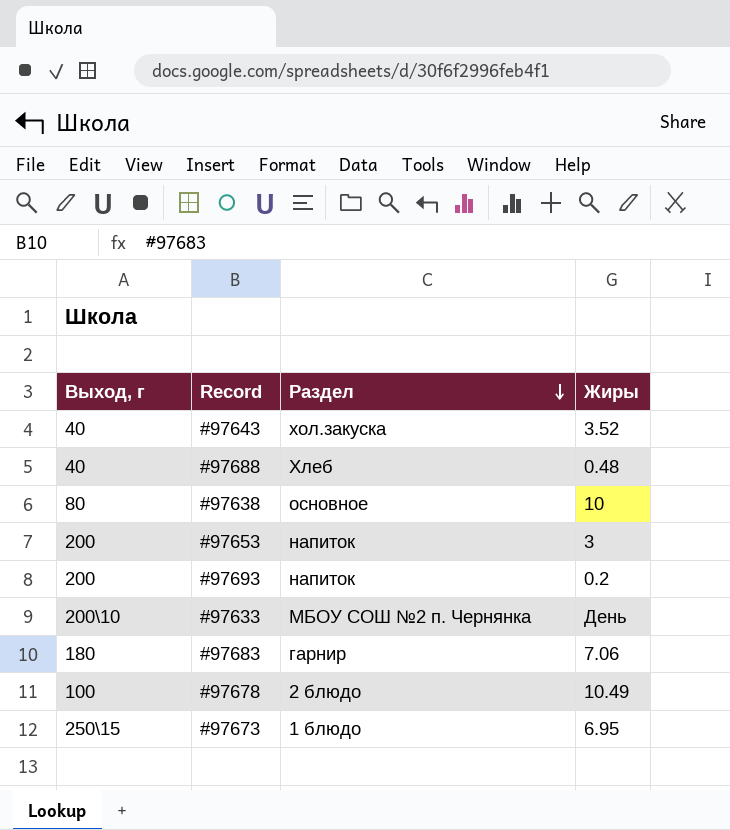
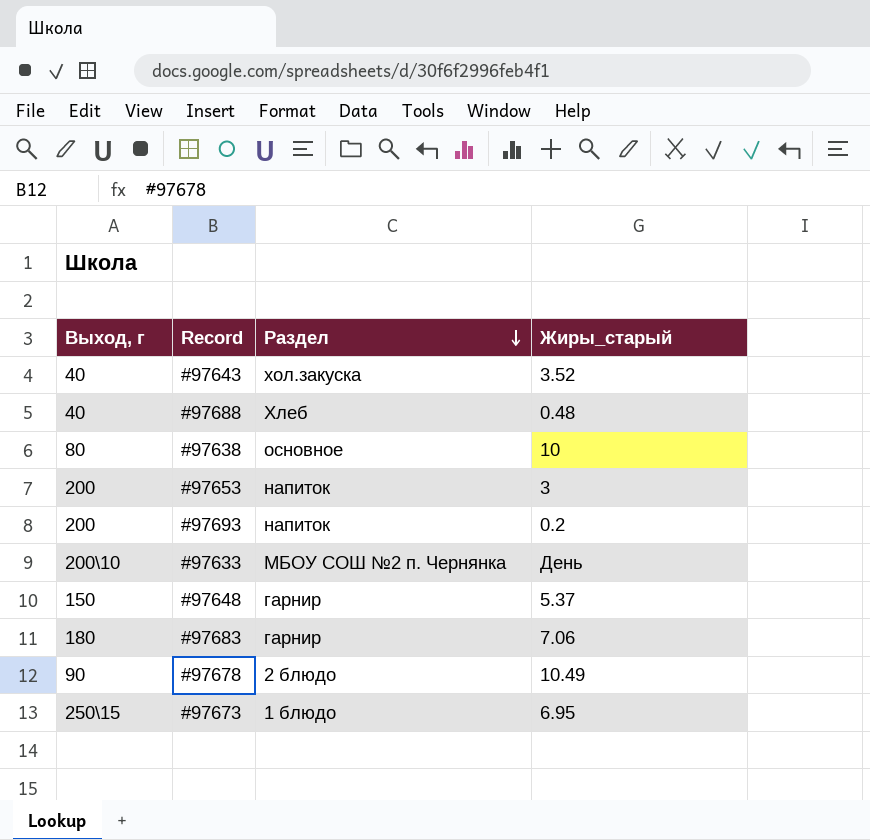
column name: Жиры -> Жиры_старый
row #97648: none -> 150 | гарнир | 5.37
#97678 | Выход, г: 100 -> 90

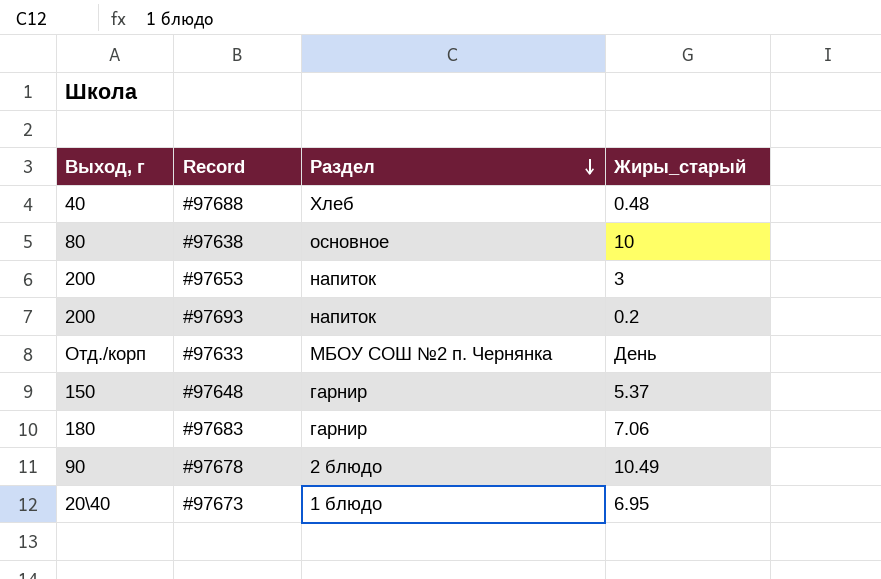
row #97643: 40 | хол.закуска | 3.52 -> none
#97633 | Выход, г: 200\10 -> Отд./корп
#97673 | Выход, г: 250\15 -> 20\40

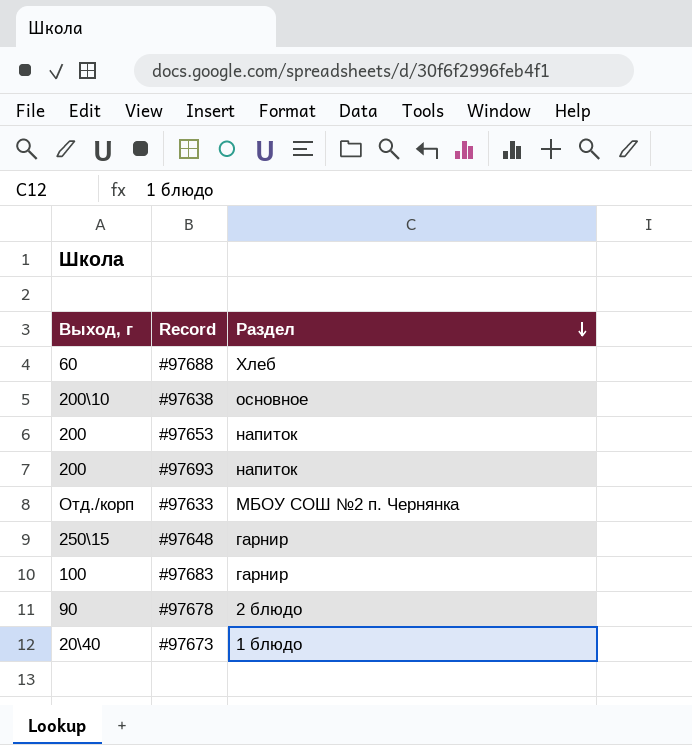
column Жиры_старый | position: 4 -> none
#97688 | Выход, г: 40 -> 60
#97638 | Выход, г: 80 -> 200\10
#97648 | Выход, г: 150 -> 250\15
#97683 | Выход, г: 180 -> 100

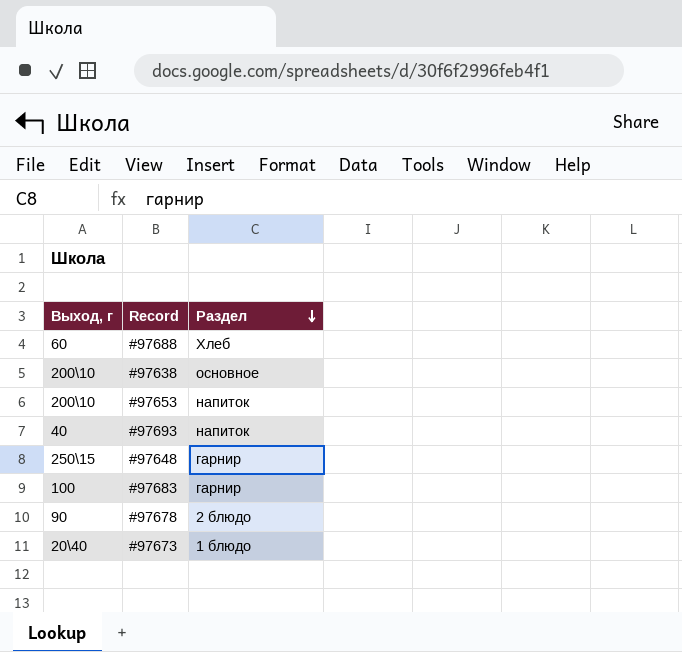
row #97633: Отд./корп | МБОУ СОШ №2 п. Чернянка -> none
#97653 | Выход, г: 200 -> 200\10
#97693 | Выход, г: 200 -> 40

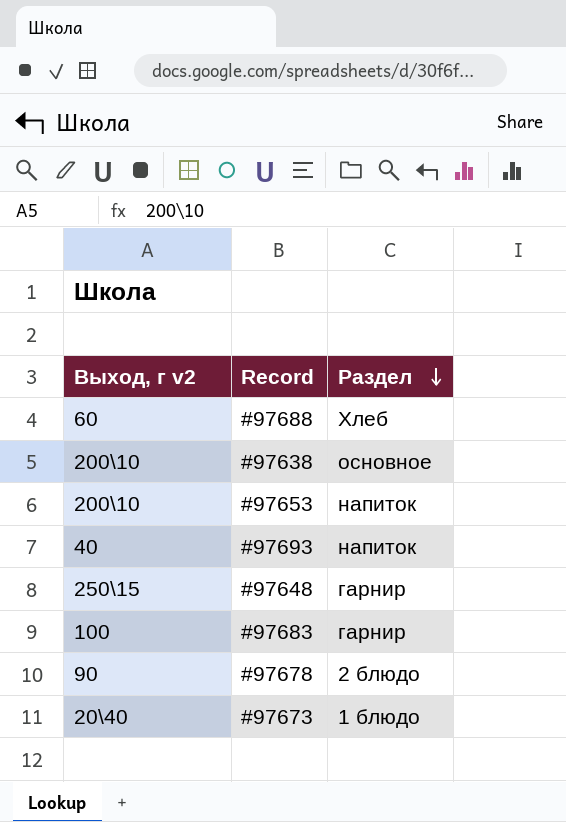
column name: Выход, г -> Выход, г v2

